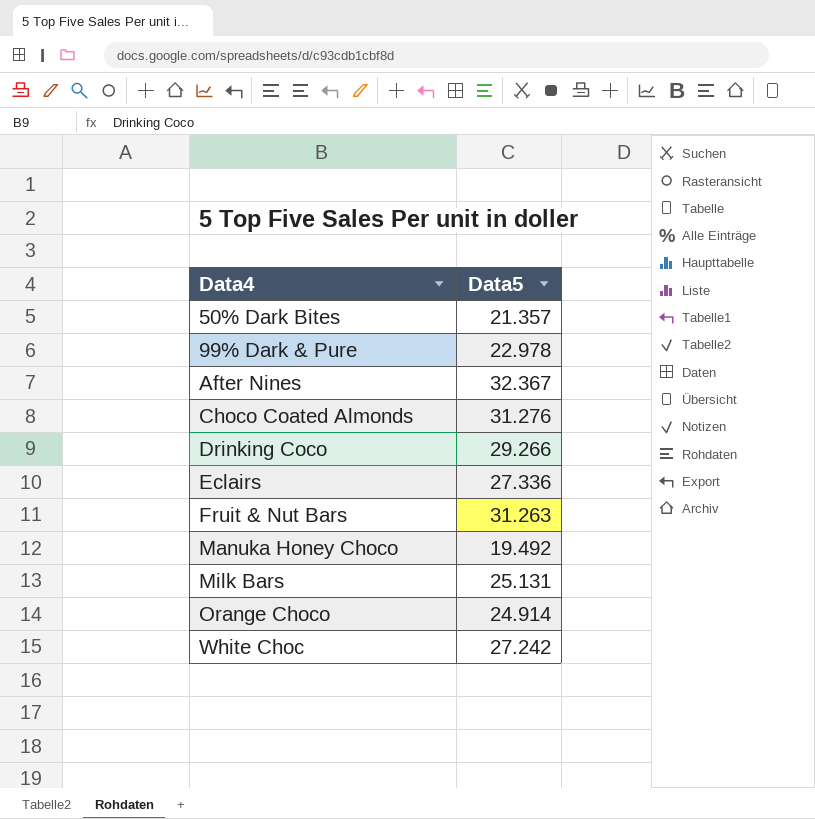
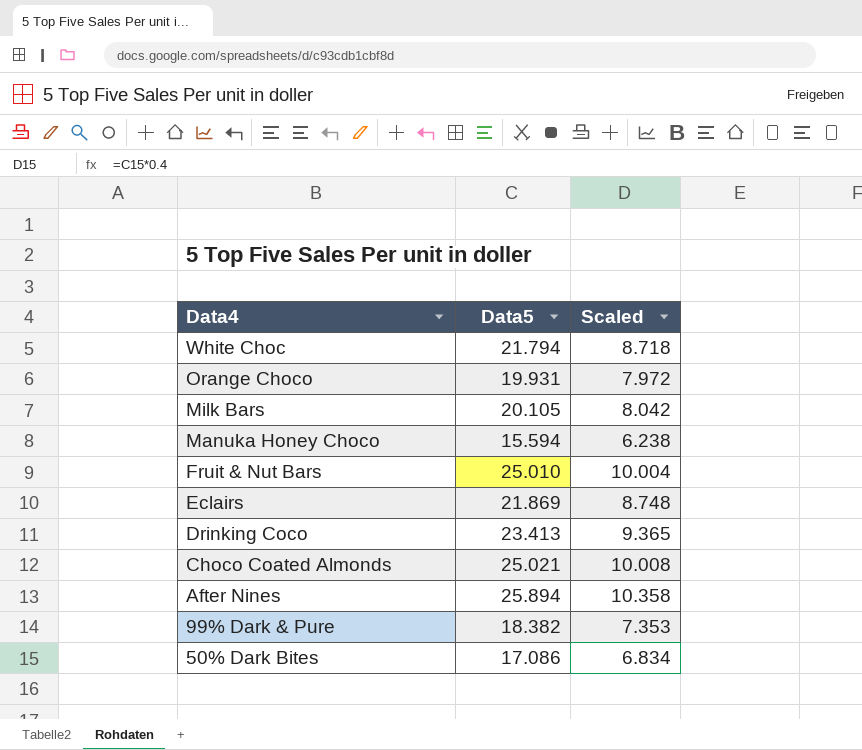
row order: Data4 ascending -> Data4 descending
column Scaled | formula: none -> [Data5] * 0.4
White Choc | Data5: 27.242 -> 21.794
Orange Choco | Data5: 24.914 -> 19.931
Milk Bars | Data5: 25.131 -> 20.105
Manuka Honey Choco | Data5: 19.492 -> 15.594
Fruit & Nut Bars | Data5: 31.263 -> 25.010
Eclairs | Data5: 27.336 -> 21.869
Drinking Coco | Data5: 29.266 -> 23.413
Choco Coated Almonds | Data5: 31.276 -> 25.021
After Nines | Data5: 32.367 -> 25.894
99% Dark & Pure | Data5: 22.978 -> 18.382
50% Dark Bites | Data5: 21.357 -> 17.086

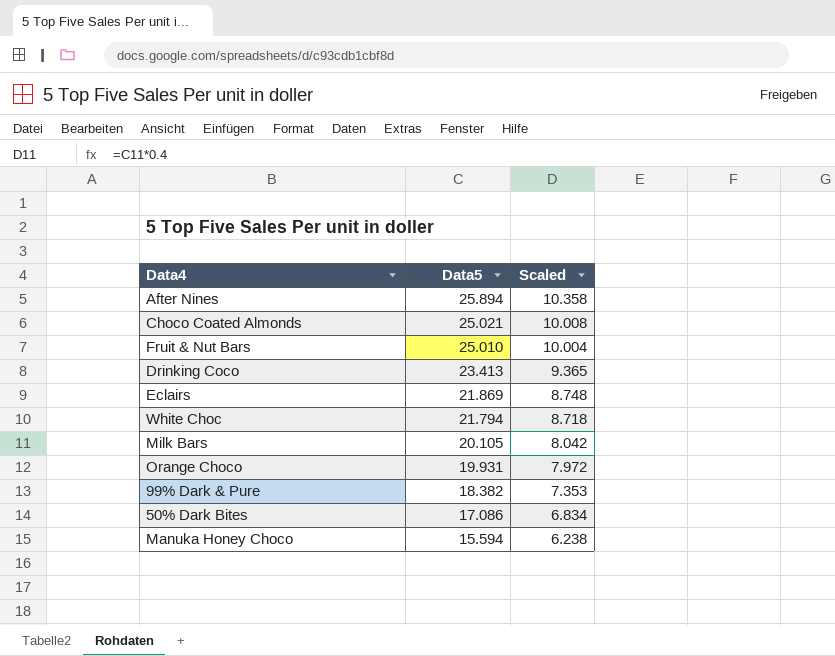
row order: Data4 descending -> Data5 descending

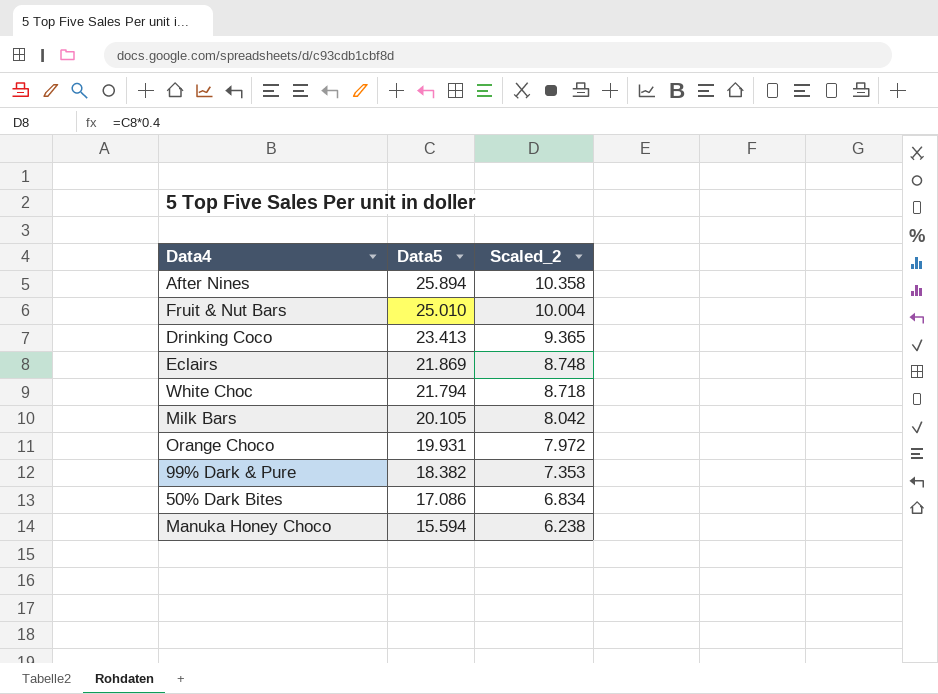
column name: Scaled -> Scaled_2
row Choco Coated Almonds: 25.021 | 10.008 -> none

